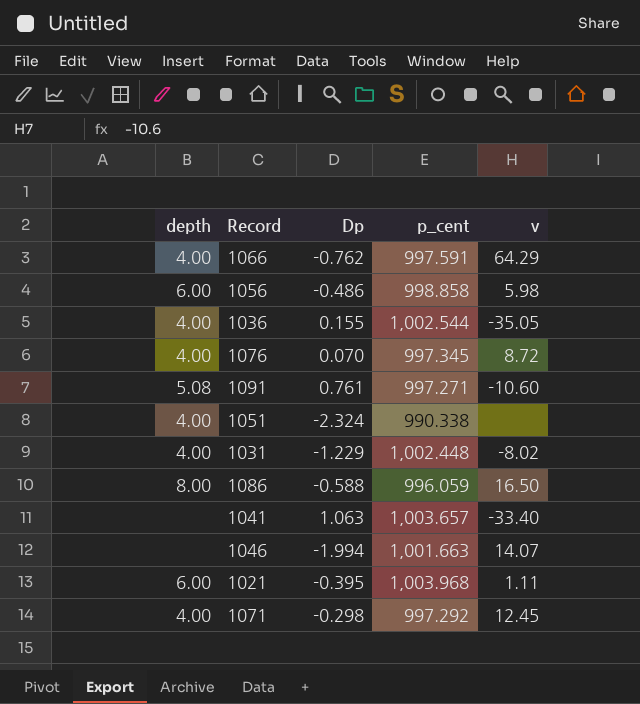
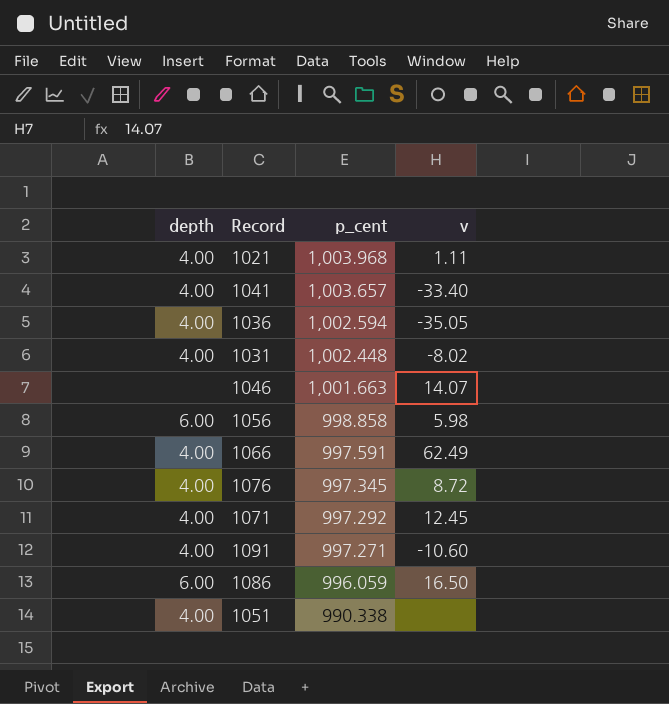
row order: none -> p_cent descending
column Dp | position: 3 -> none
1021 | depth: 6.00 -> 4.00
1041 | depth: none -> 4.00
1036 | p_cent: 1,002.544 -> 1,002.594
1066 | v: 64.29 -> 62.49
1091 | depth: 5.08 -> 4.00
1086 | depth: 8.00 -> 6.00

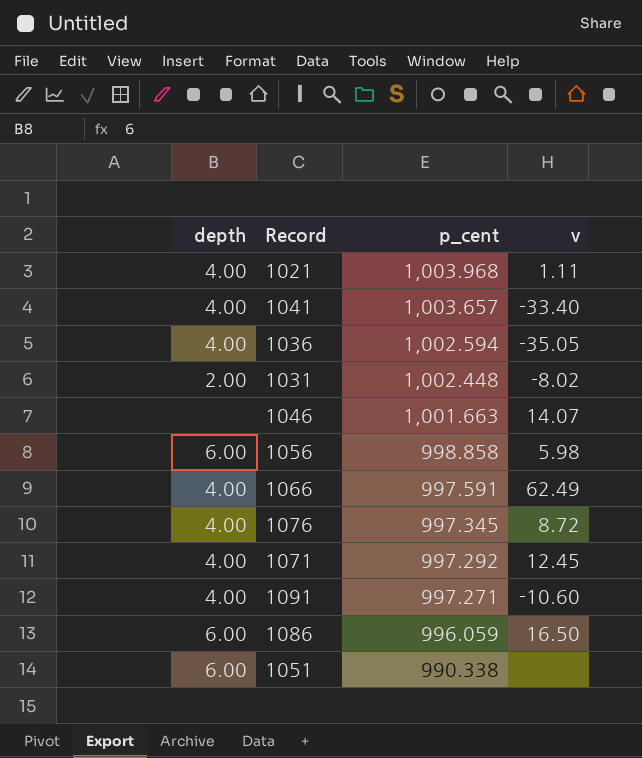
1031 | depth: 4.00 -> 2.00
1051 | depth: 4.00 -> 6.00

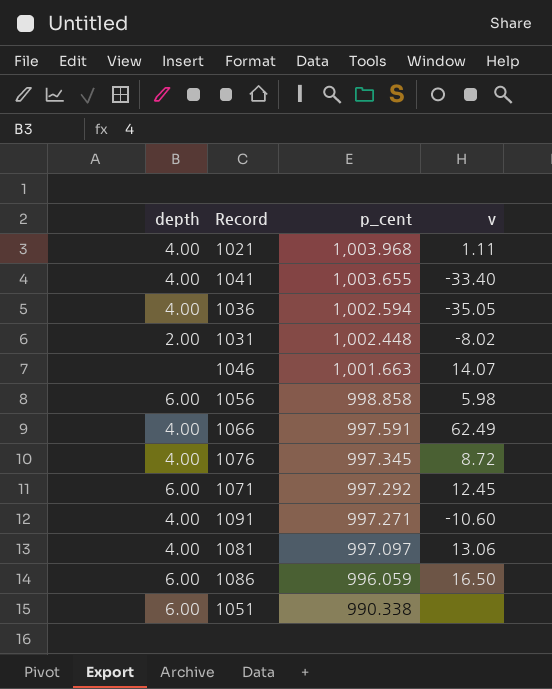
1041 | p_cent: 1,003.657 -> 1,003.655
1071 | depth: 4.00 -> 6.00
row 1081: none -> 4.00 | 997.097 | 13.06

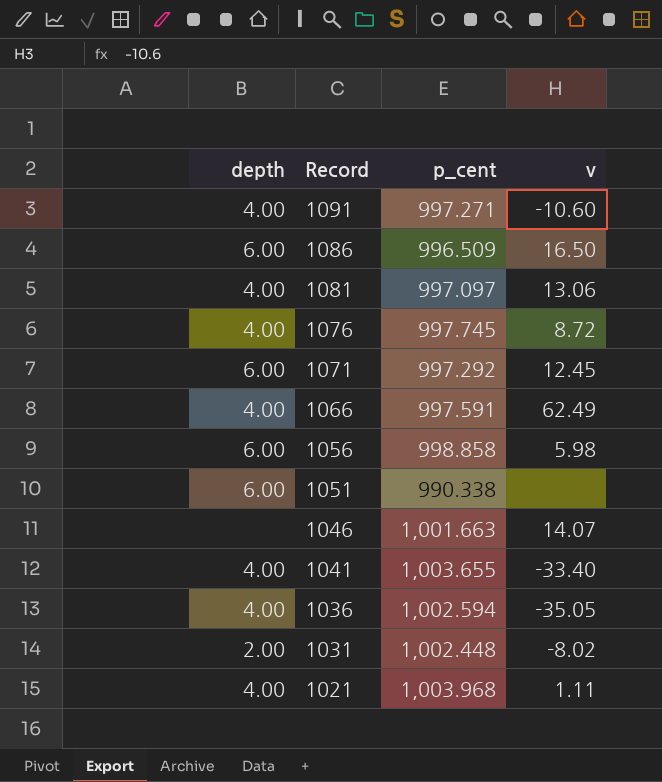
row order: p_cent descending -> Record descending
1086 | p_cent: 996.059 -> 996.509
1076 | p_cent: 997.345 -> 997.745

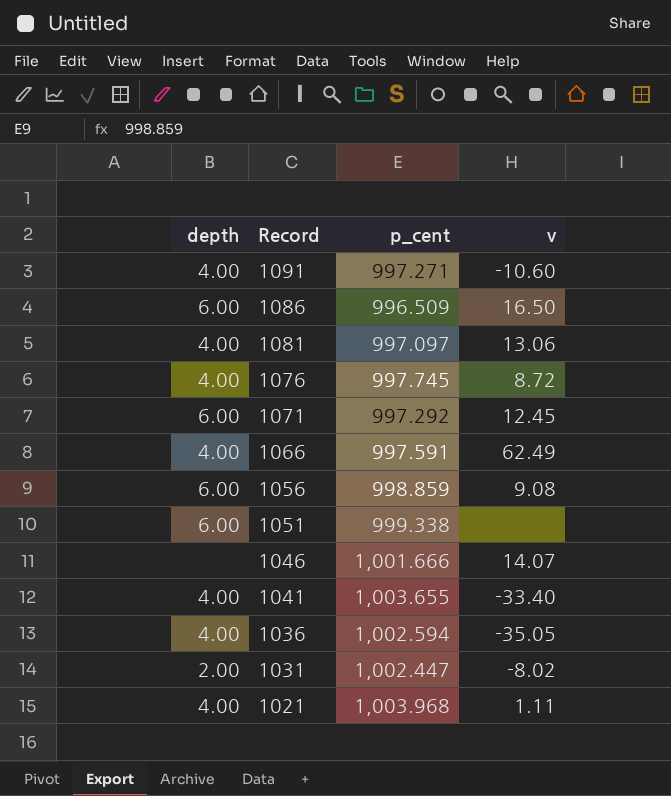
1056 | p_cent: 998.858 -> 998.859
1056 | v: 5.98 -> 9.08
1051 | p_cent: 990.338 -> 999.338
1046 | p_cent: 1,001.663 -> 1,001.666
1031 | p_cent: 1,002.448 -> 1,002.447

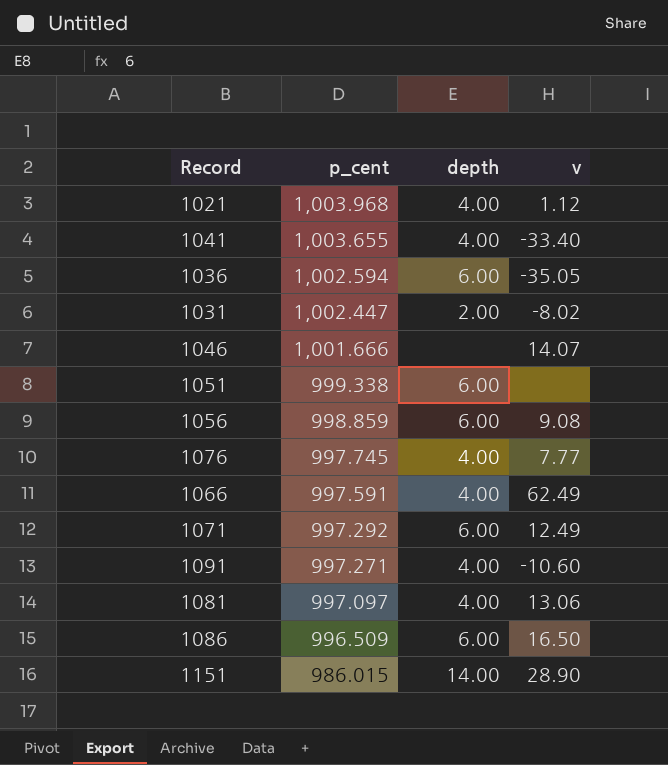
row order: Record descending -> p_cent descending
column depth | position: 1 -> 3
1021 | v: 1.11 -> 1.12
1036 | depth: 4.00 -> 6.00
1076 | v: 8.72 -> 7.77
1071 | v: 12.45 -> 12.49
row 1151: none -> 986.015 | 14.00 | 28.90

